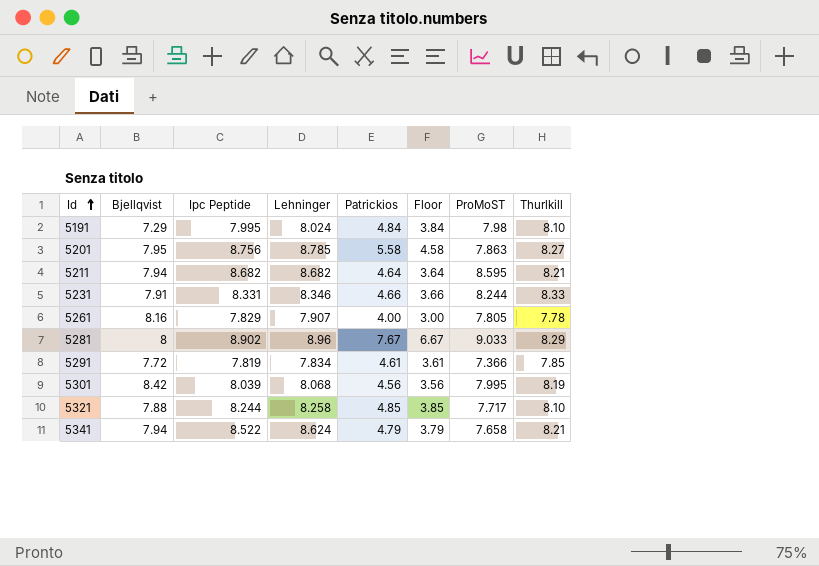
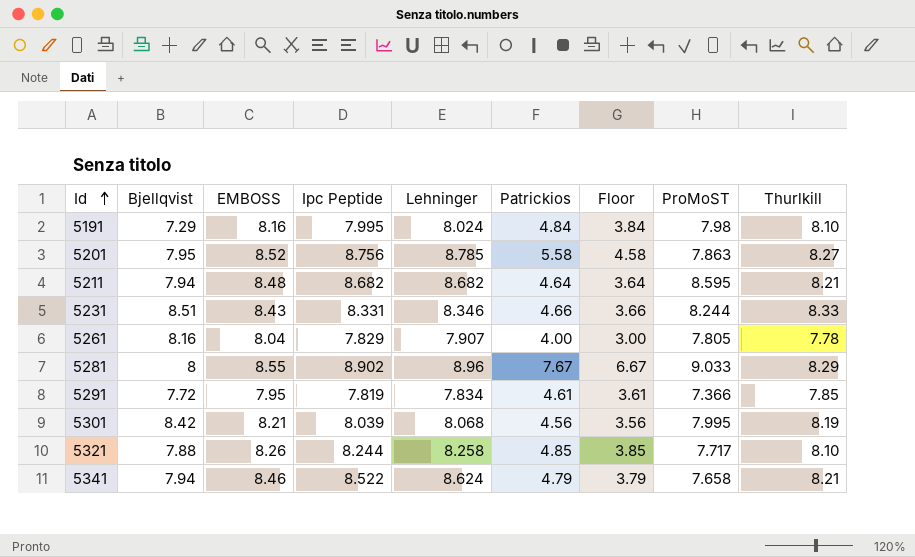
column EMBOSS | position: none -> 3
5231 | Bjellqvist: 7.91 -> 8.51

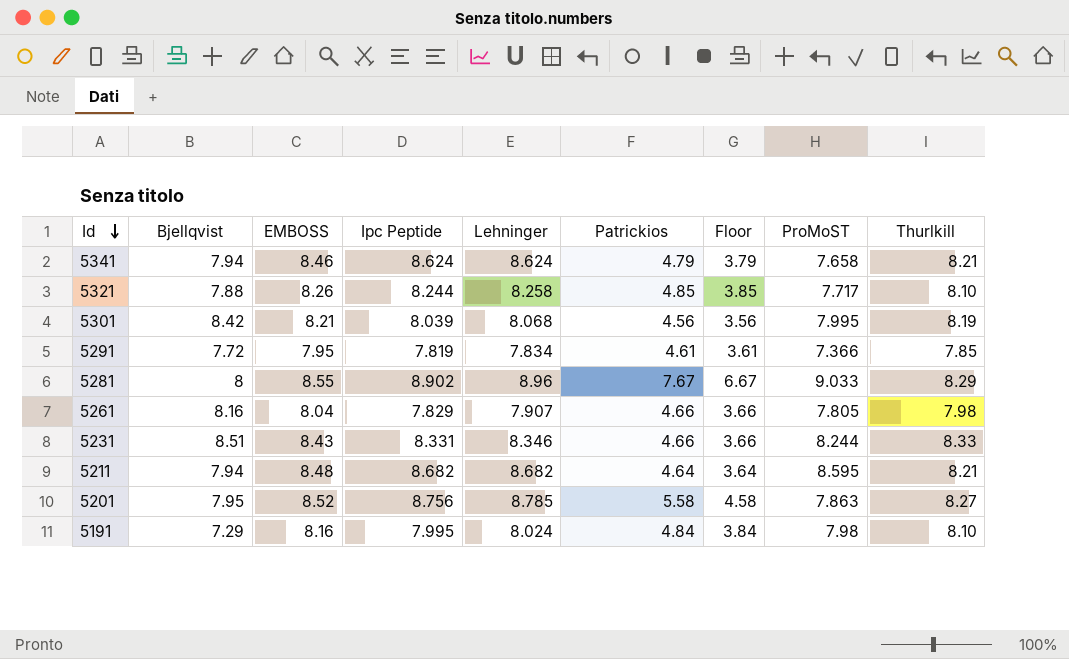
row order: Id ascending -> Id descending
5341 | Ipc Peptide: 8.522 -> 8.624
5261 | Patrickios: 4.00 -> 4.66
5261 | Floor: 3.00 -> 3.66
5261 | Thurlkill: 7.78 -> 7.98

